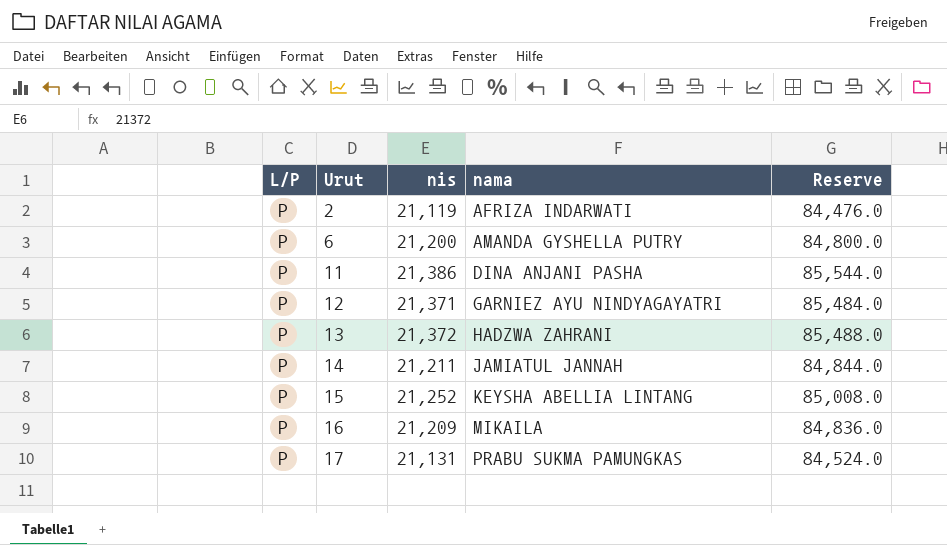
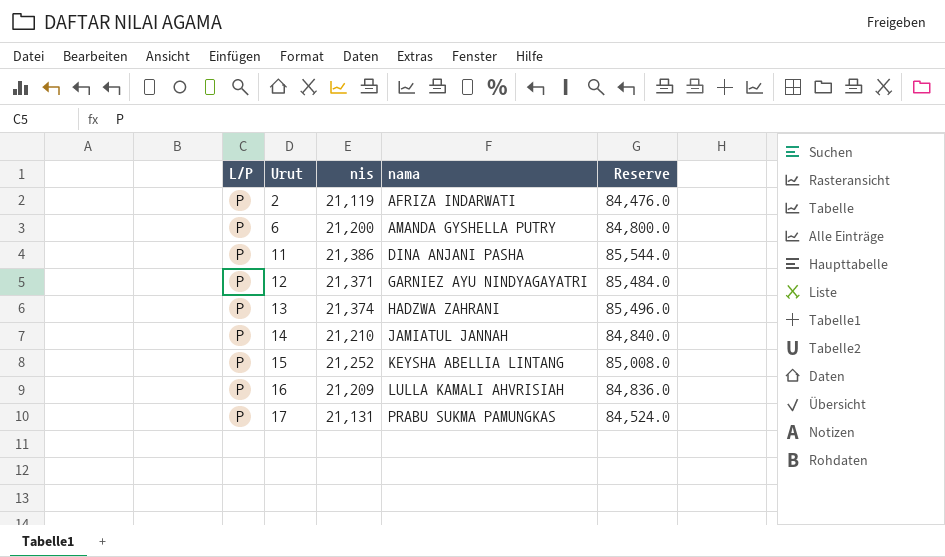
13 | nis: 21,372 -> 21,374
13 | Reserve: 85,488.0 -> 85,496.0
14 | nis: 21,211 -> 21,210
14 | Reserve: 84,844.0 -> 84,840.0
16 | nama: MIKAILA -> LULLA KAMALI AHVRISIAH

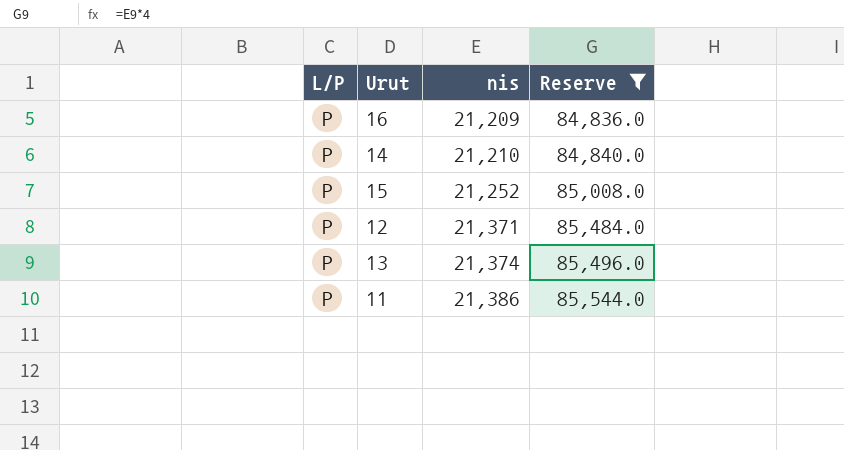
filter: none -> Reserve >= 84,836.0
row order: Urut ascending -> nis ascending
column nama | position: 4 -> none

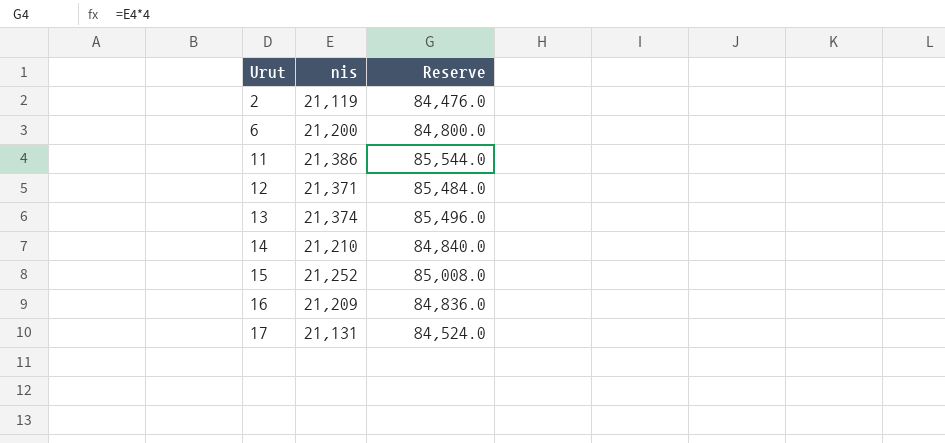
filter: Reserve >= 84,836.0 -> none
row order: nis ascending -> Urut ascending
column L/P | position: 1 -> none

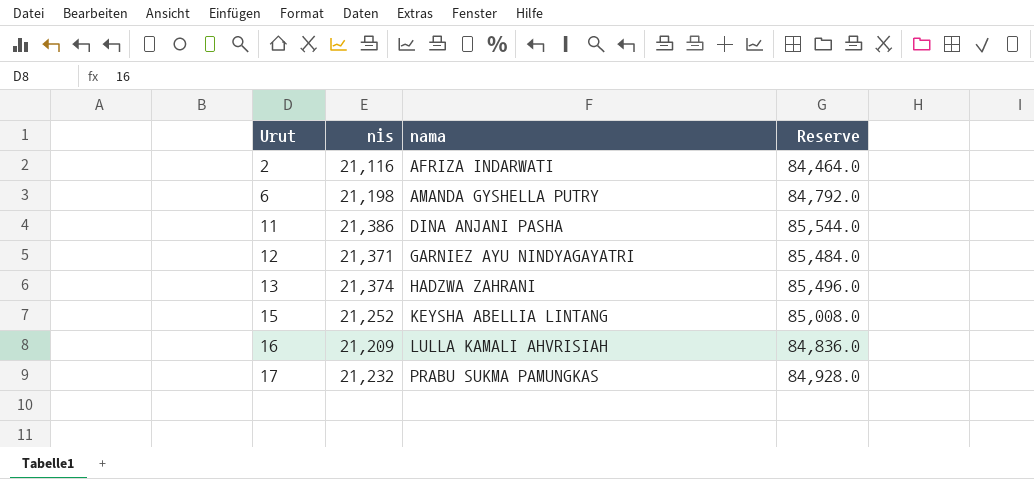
column nama | position: none -> 3
row 14: 21,210 | 84,840.0 -> none
2 | nis: 21,119 -> 21,116
2 | Reserve: 84,476.0 -> 84,464.0
6 | nis: 21,200 -> 21,198
6 | Reserve: 84,800.0 -> 84,792.0
17 | nis: 21,131 -> 21,232
17 | Reserve: 84,524.0 -> 84,928.0

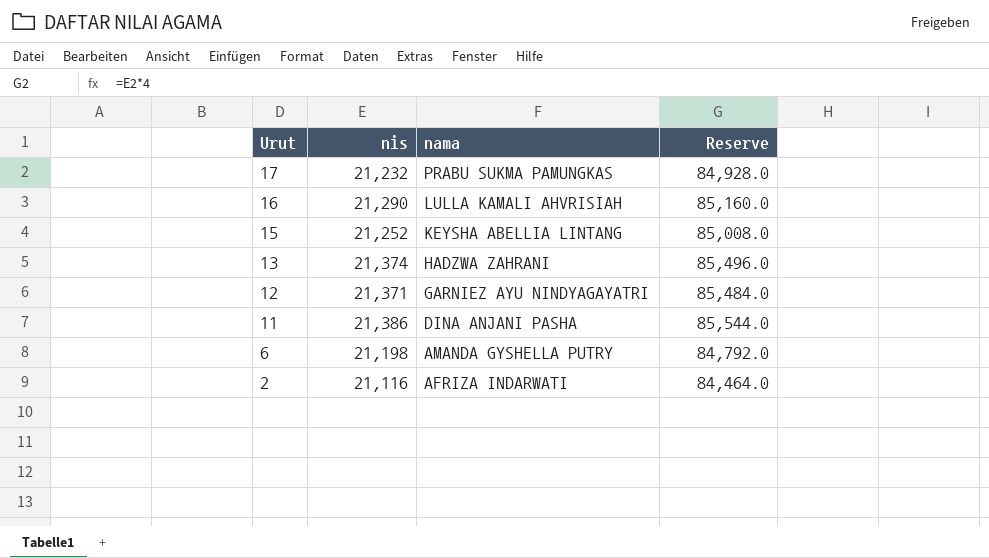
row order: Urut ascending -> Urut descending
16 | nis: 21,209 -> 21,290
16 | Reserve: 84,836.0 -> 85,160.0

